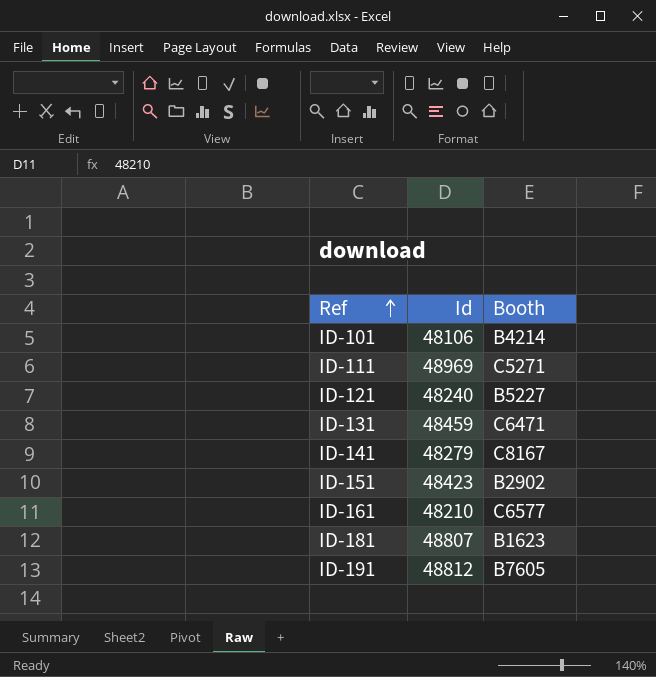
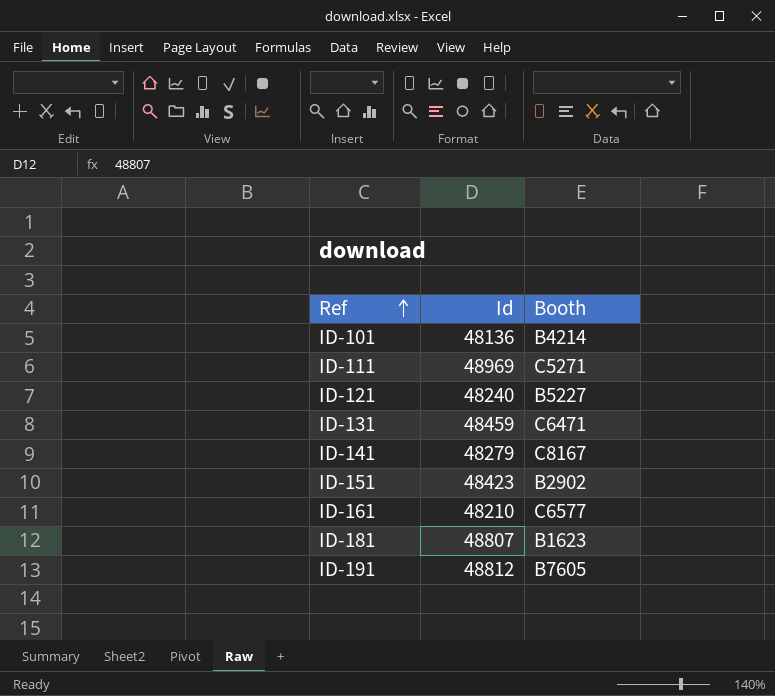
ID-101 | Id: 48106 -> 48136

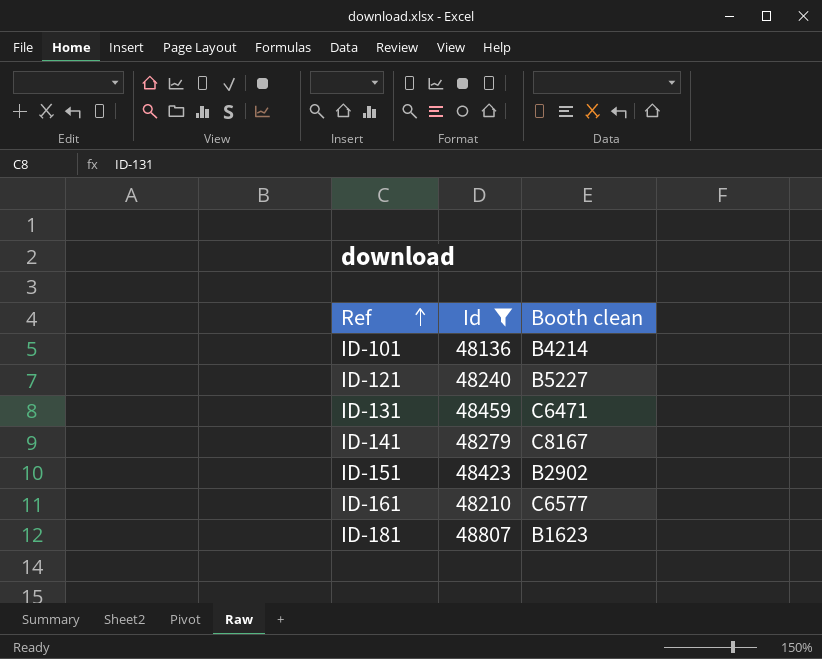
filter: none -> Id <= 48807
column name: Booth -> Booth clean

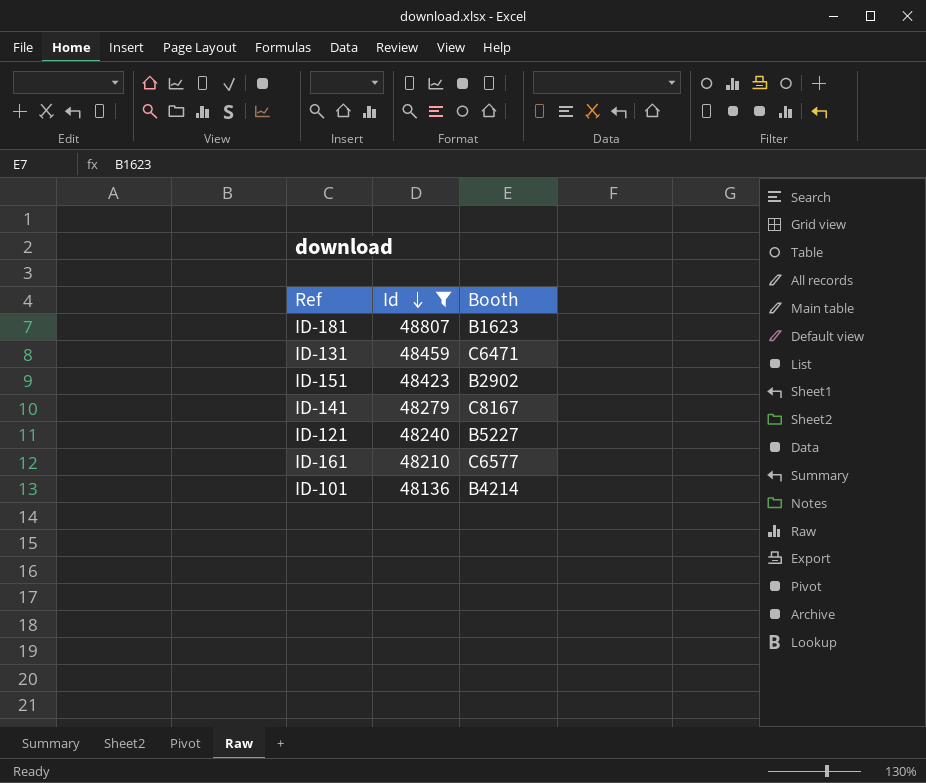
row order: Ref ascending -> Id descending
column name: Booth clean -> Booth

